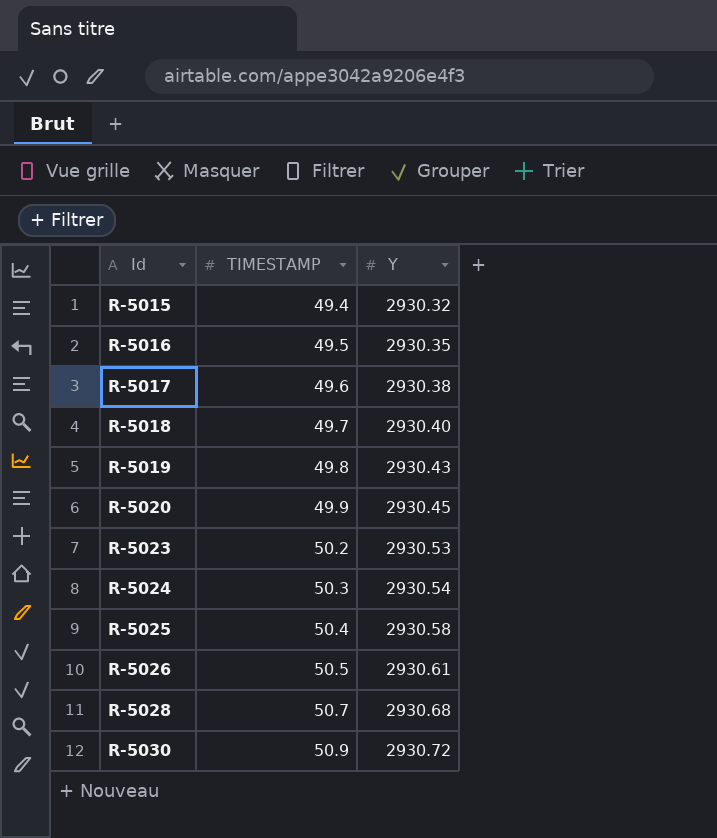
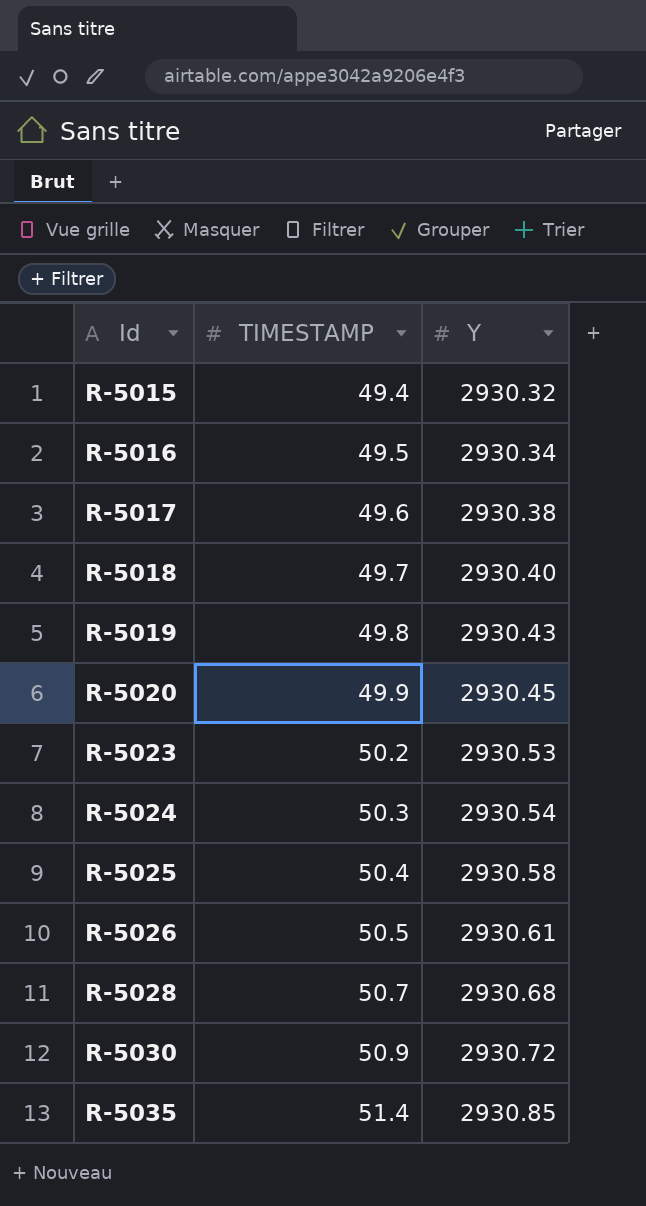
R-5016 | Y: 2930.35 -> 2930.34
row R-5035: none -> 51.4 | 2930.85

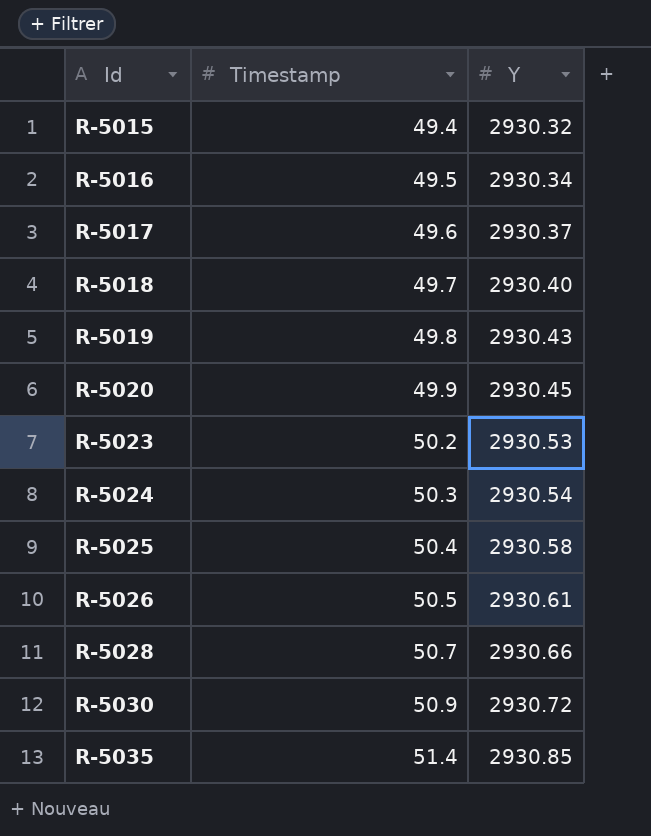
column name: TIMESTAMP -> Timestamp
R-5017 | Y: 2930.38 -> 2930.37
R-5028 | Y: 2930.68 -> 2930.66

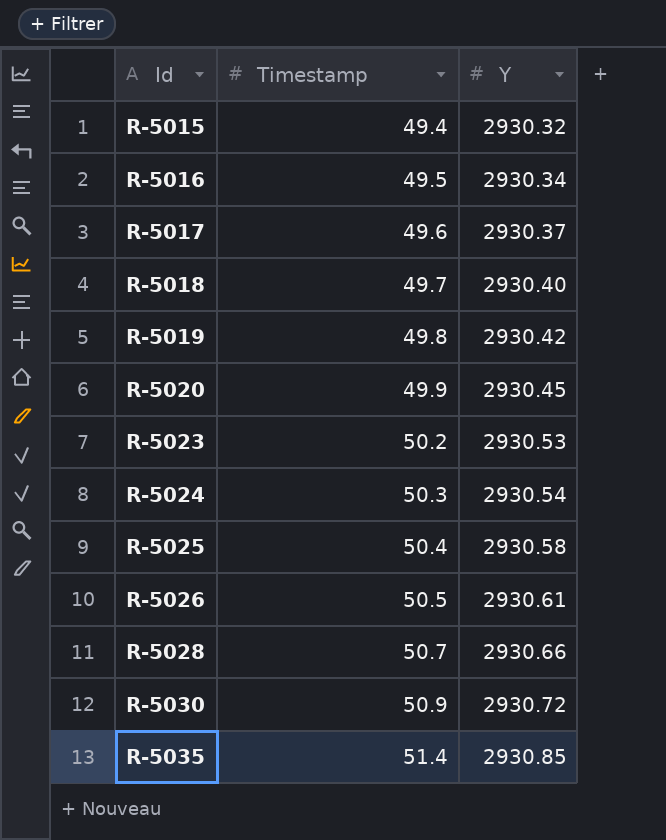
R-5019 | Y: 2930.43 -> 2930.42

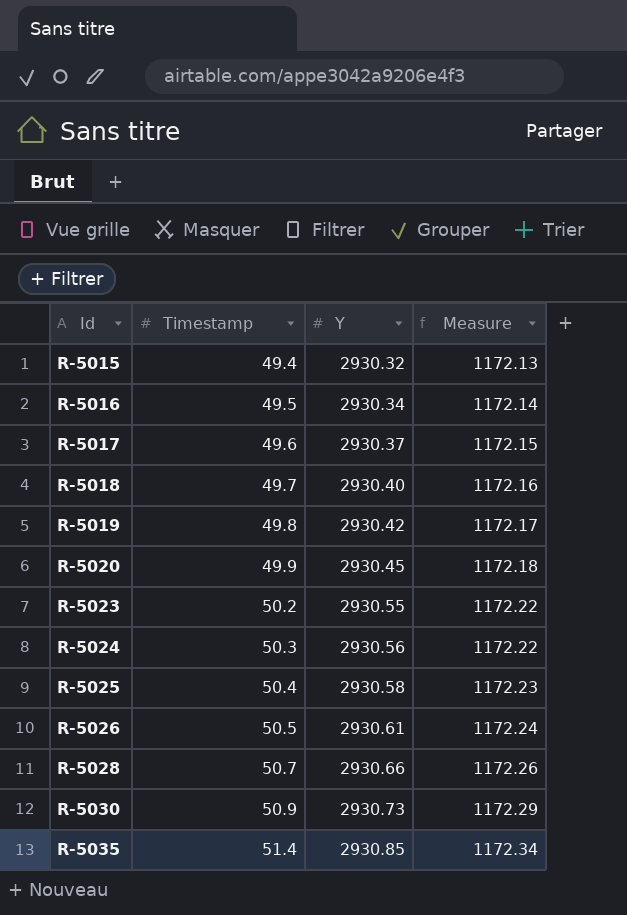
column Measure | formula: none -> [Y] * 0.4
R-5023 | Y: 2930.53 -> 2930.55
R-5024 | Y: 2930.54 -> 2930.56
R-5030 | Y: 2930.72 -> 2930.73

